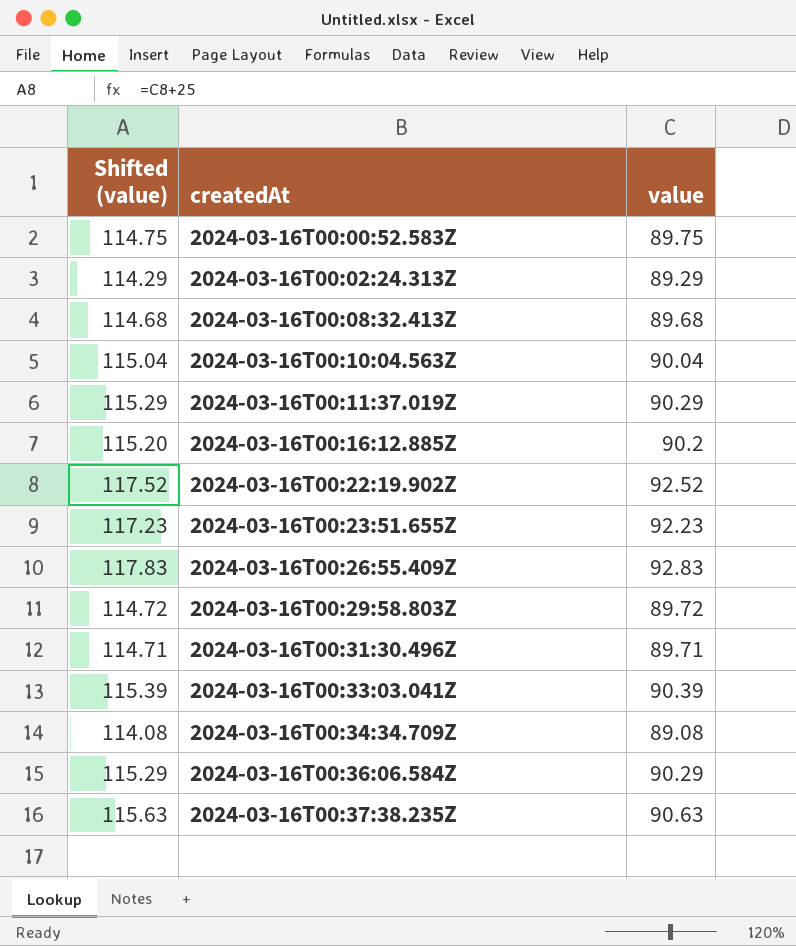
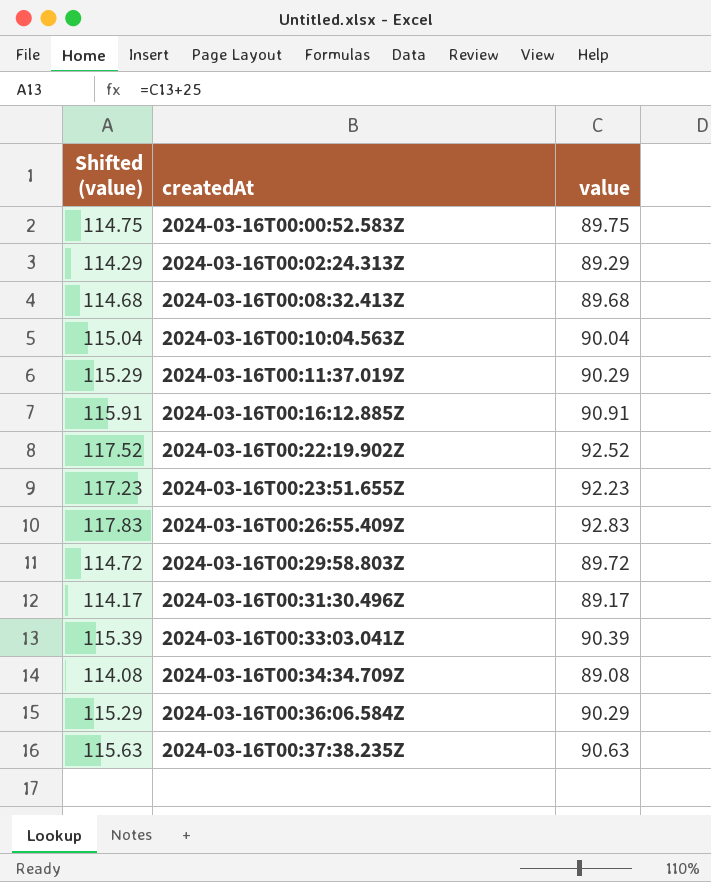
2024-03-16T00:16:12.885Z | Shifted (value): 115.20 -> 115.91
2024-03-16T00:16:12.885Z | value: 90.2 -> 90.91
2024-03-16T00:31:30.496Z | Shifted (value): 114.71 -> 114.17
2024-03-16T00:31:30.496Z | value: 89.71 -> 89.17

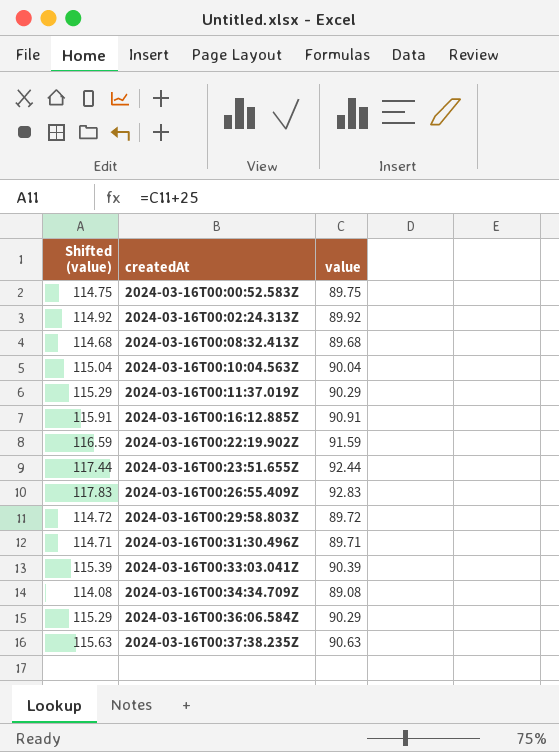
2024-03-16T00:02:24.313Z | Shifted (value): 114.29 -> 114.92
2024-03-16T00:02:24.313Z | value: 89.29 -> 89.92
2024-03-16T00:22:19.902Z | Shifted (value): 117.52 -> 116.59
2024-03-16T00:22:19.902Z | value: 92.52 -> 91.59
2024-03-16T00:23:51.655Z | Shifted (value): 117.23 -> 117.44
2024-03-16T00:23:51.655Z | value: 92.23 -> 92.44
2024-03-16T00:31:30.496Z | Shifted (value): 114.17 -> 114.71
2024-03-16T00:31:30.496Z | value: 89.17 -> 89.71

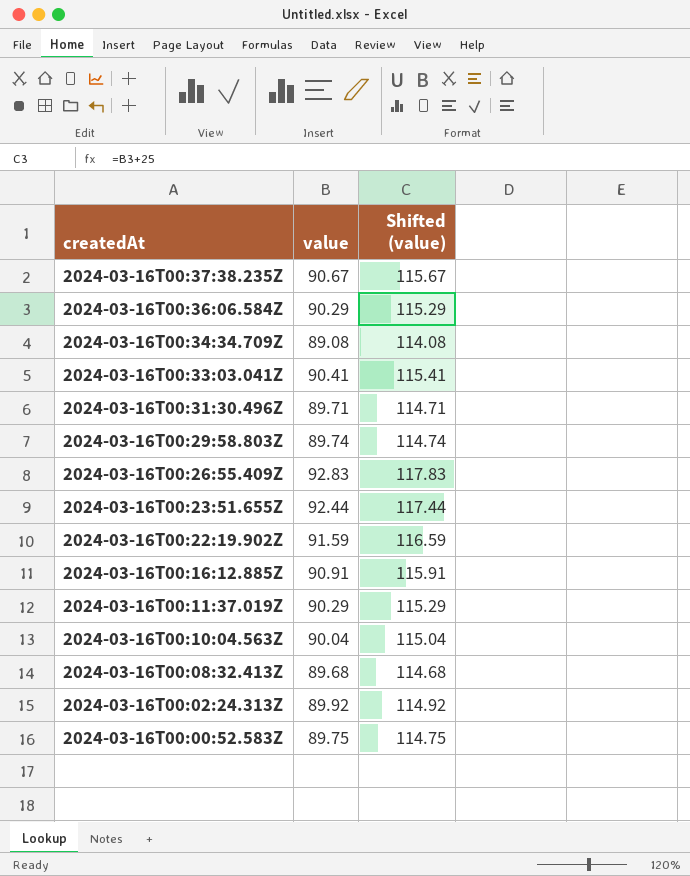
row order: createdAt ascending -> createdAt descending
column Shifted (value) | position: 1 -> 3
2024-03-16T00:37:38.235Z | value: 90.63 -> 90.67
2024-03-16T00:37:38.235Z | Shifted (value): 115.63 -> 115.67
2024-03-16T00:33:03.041Z | value: 90.39 -> 90.41
2024-03-16T00:33:03.041Z | Shifted (value): 115.39 -> 115.41
2024-03-16T00:29:58.803Z | value: 89.72 -> 89.74
2024-03-16T00:29:58.803Z | Shifted (value): 114.72 -> 114.74

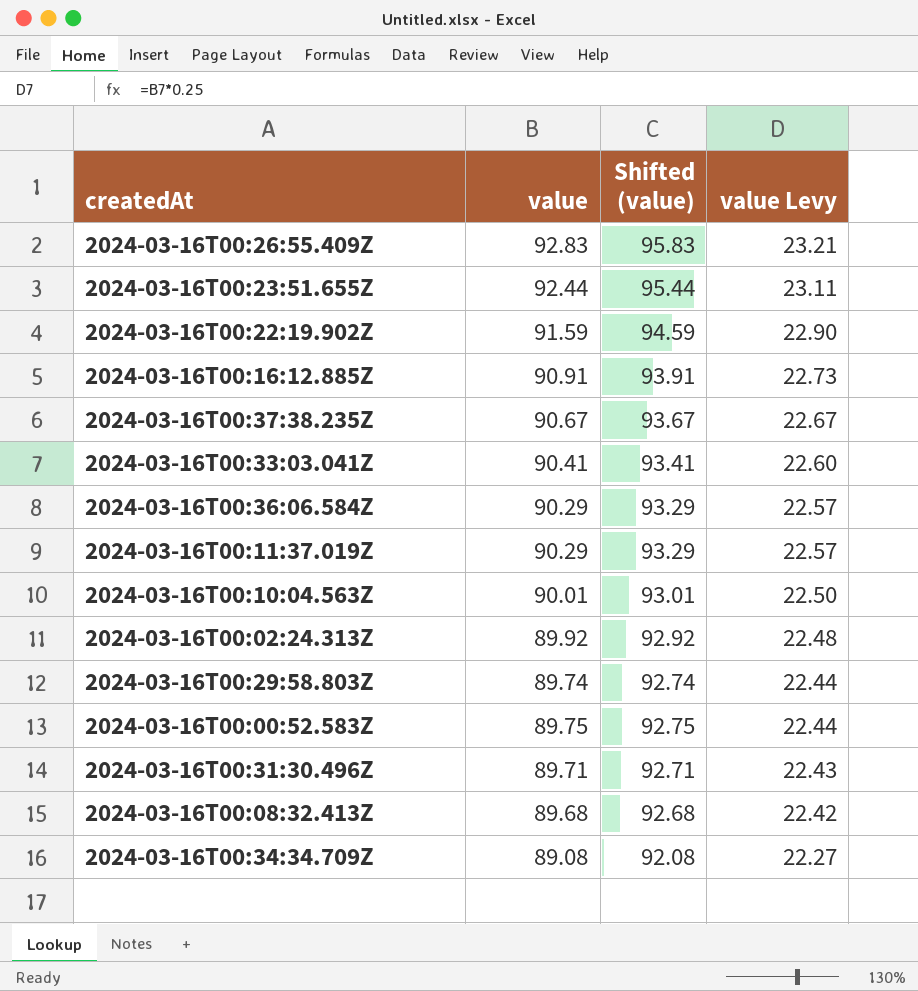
row order: createdAt descending -> value Levy descending
column Shifted (value) | formula: [value] + 25 -> [value] + 3
column value Levy | formula: none -> [value] * 0.25
2024-03-16T00:10:04.563Z | value: 90.04 -> 90.01

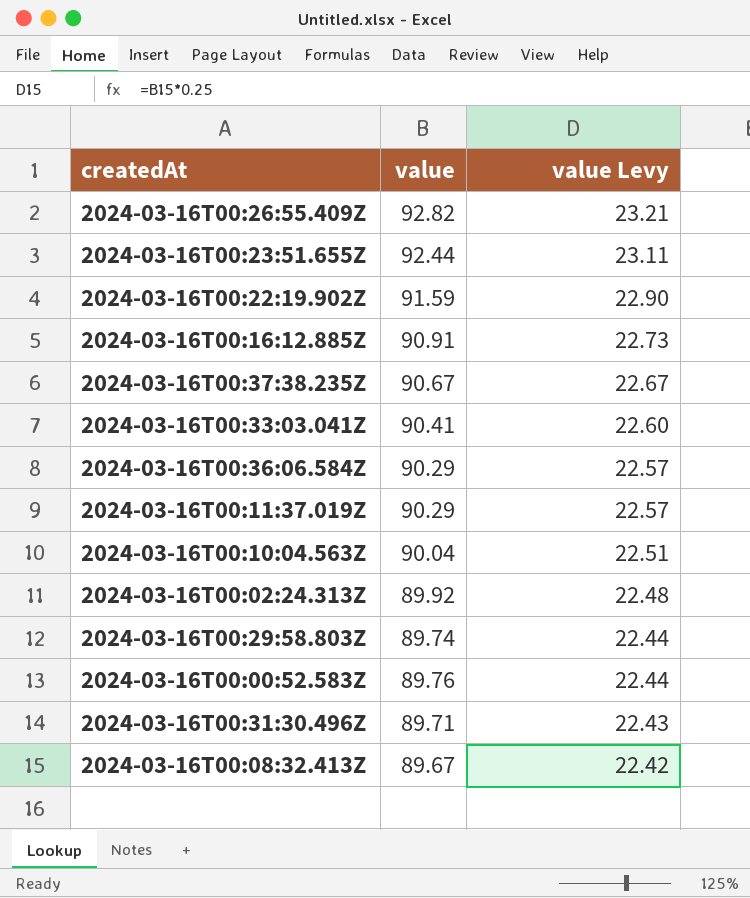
column Shifted (value) | formula: [value] + 3 -> none
row 2024-03-16T00:34:34.709Z: 89.08 | 92.08 | 22.27 -> none
2024-03-16T00:26:55.409Z | value: 92.83 -> 92.82
2024-03-16T00:10:04.563Z | value: 90.01 -> 90.04
2024-03-16T00:10:04.563Z | value Levy: 22.50 -> 22.51
2024-03-16T00:00:52.583Z | value: 89.75 -> 89.76
2024-03-16T00:08:32.413Z | value: 89.68 -> 89.67

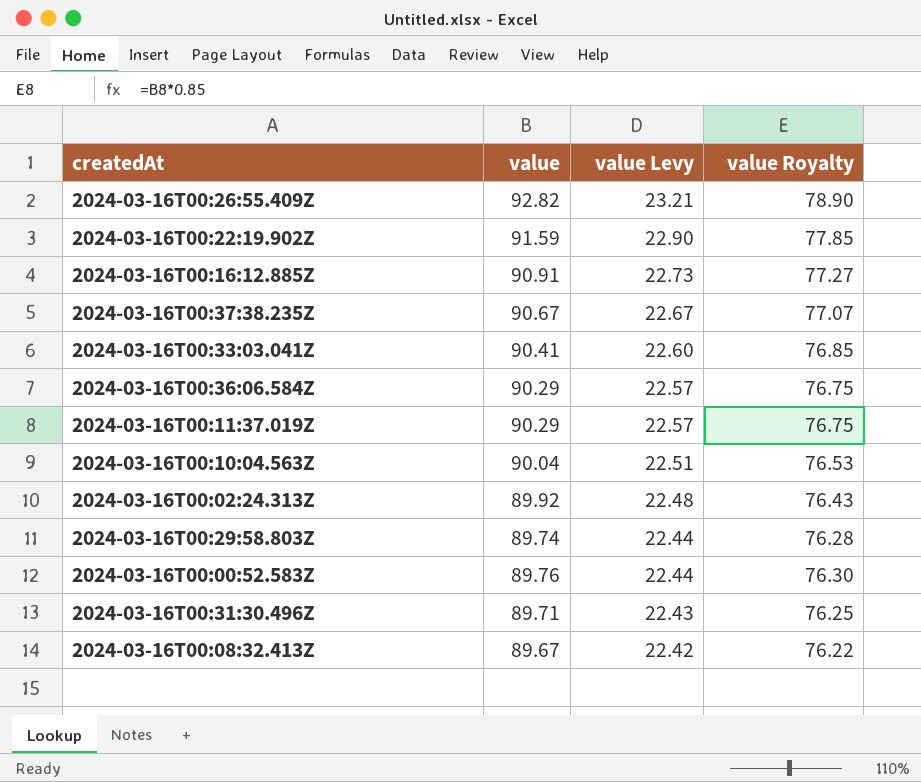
column value Royalty | formula: none -> [value] * 0.85
row 2024-03-16T00:23:51.655Z: 92.44 | 23.11 -> none

